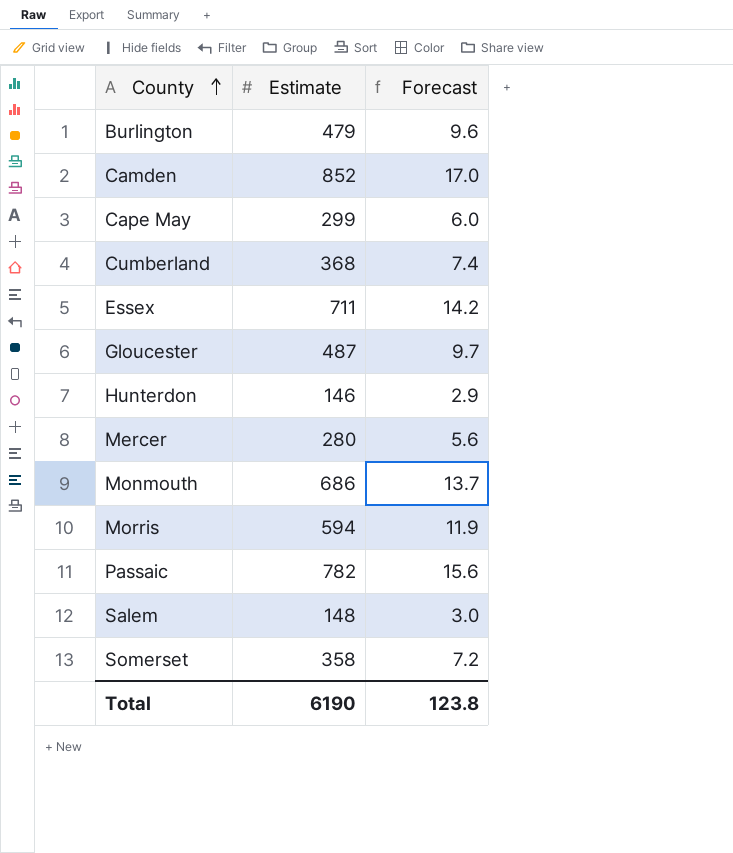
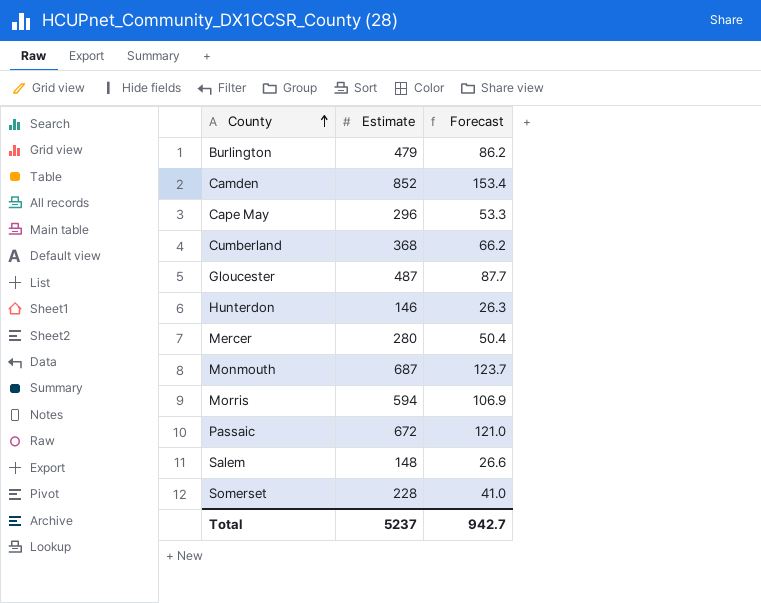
column Forecast | formula: [Estimate] * 0.02 -> [Estimate] * 0.18
row Essex: 711 | 14.2 -> none
Cape May | Estimate: 299 -> 296
Monmouth | Estimate: 686 -> 687
Passaic | Estimate: 782 -> 672
Somerset | Estimate: 358 -> 228
Total | Estimate: 6190 -> 5237
Total | Forecast: 123.8 -> 942.7

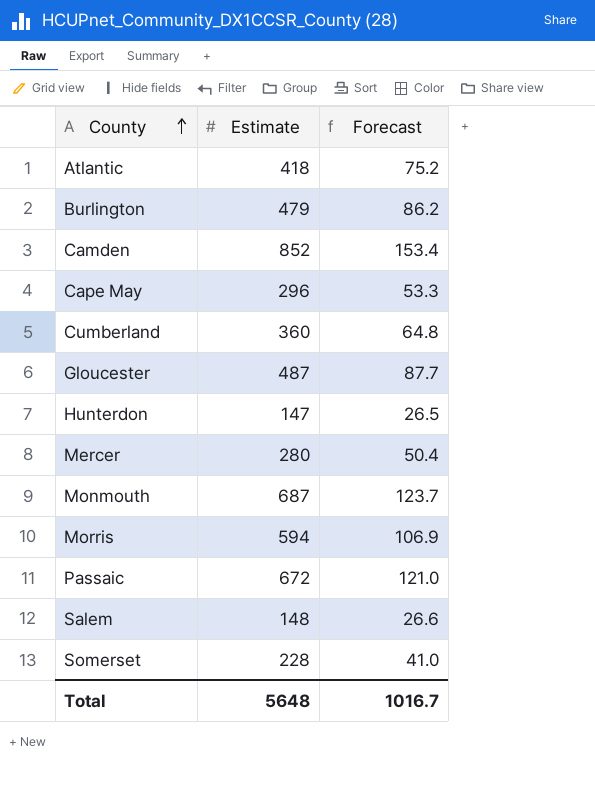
row Atlantic: none -> 418 | 75.2
Cumberland | Estimate: 368 -> 360
Cumberland | Forecast: 66.2 -> 64.8
Hunterdon | Estimate: 146 -> 147
Hunterdon | Forecast: 26.3 -> 26.5
Total | Estimate: 5237 -> 5648
Total | Forecast: 942.7 -> 1016.7

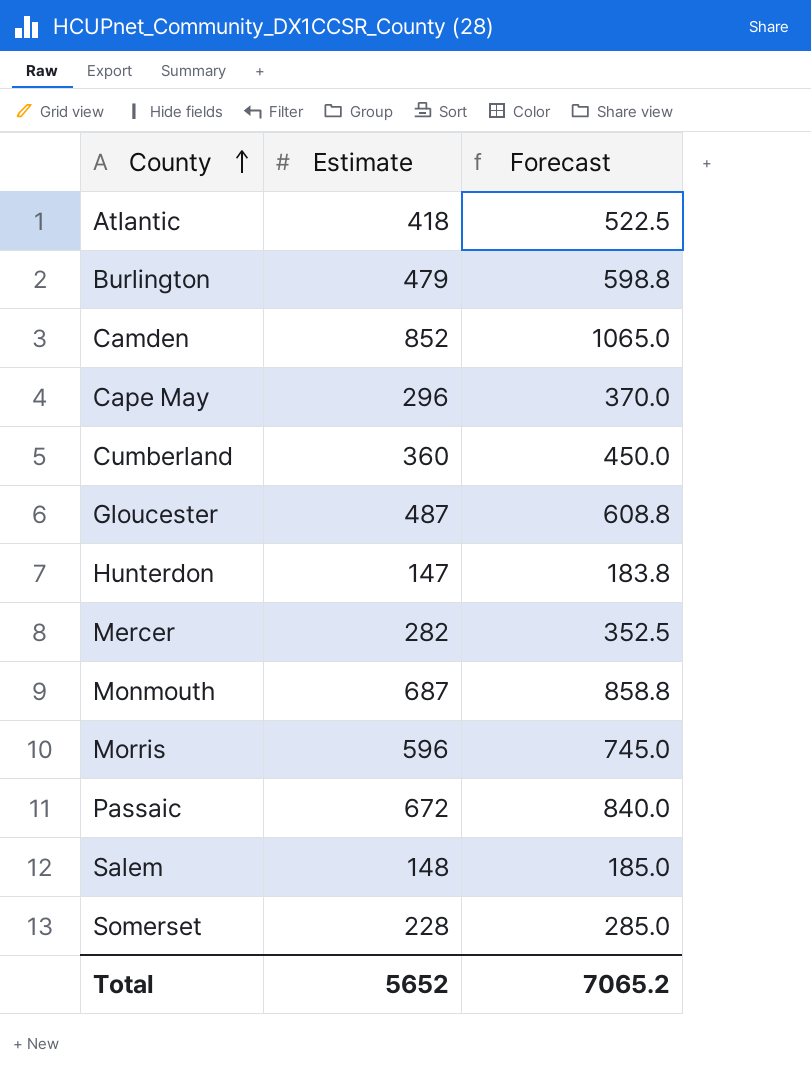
column Forecast | formula: [Estimate] * 0.18 -> [Estimate] * 1.25
Mercer | Estimate: 280 -> 282
Morris | Estimate: 594 -> 596
Total | Estimate: 5648 -> 5652
Total | Forecast: 1016.7 -> 7065.2

